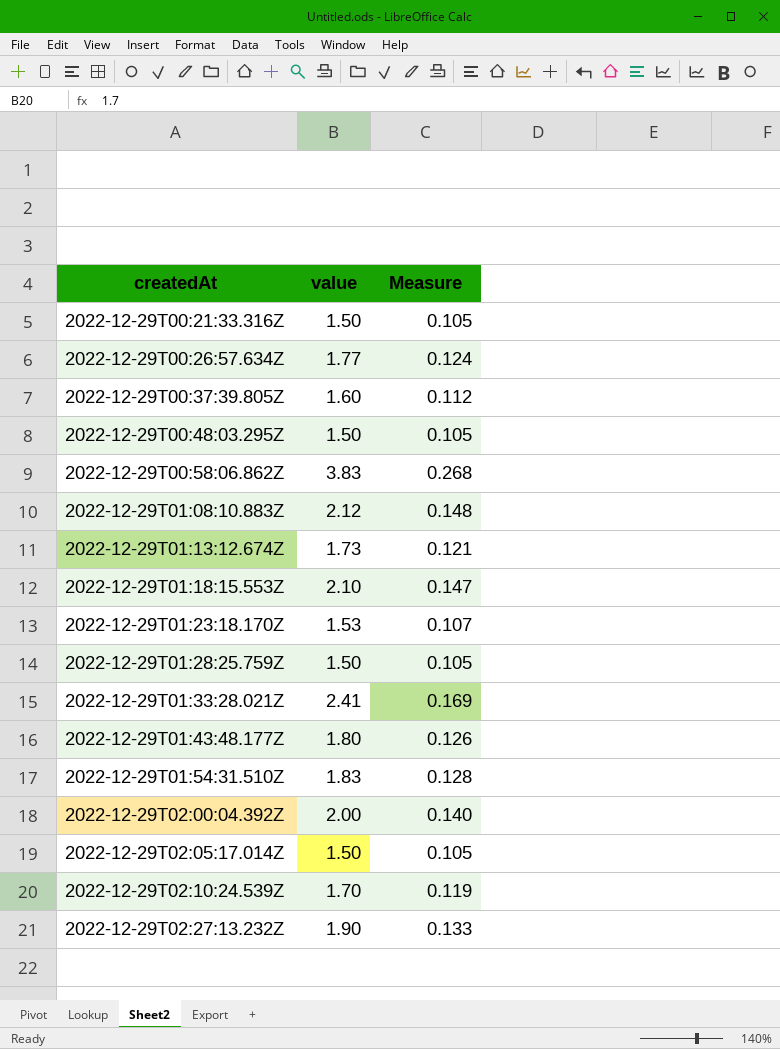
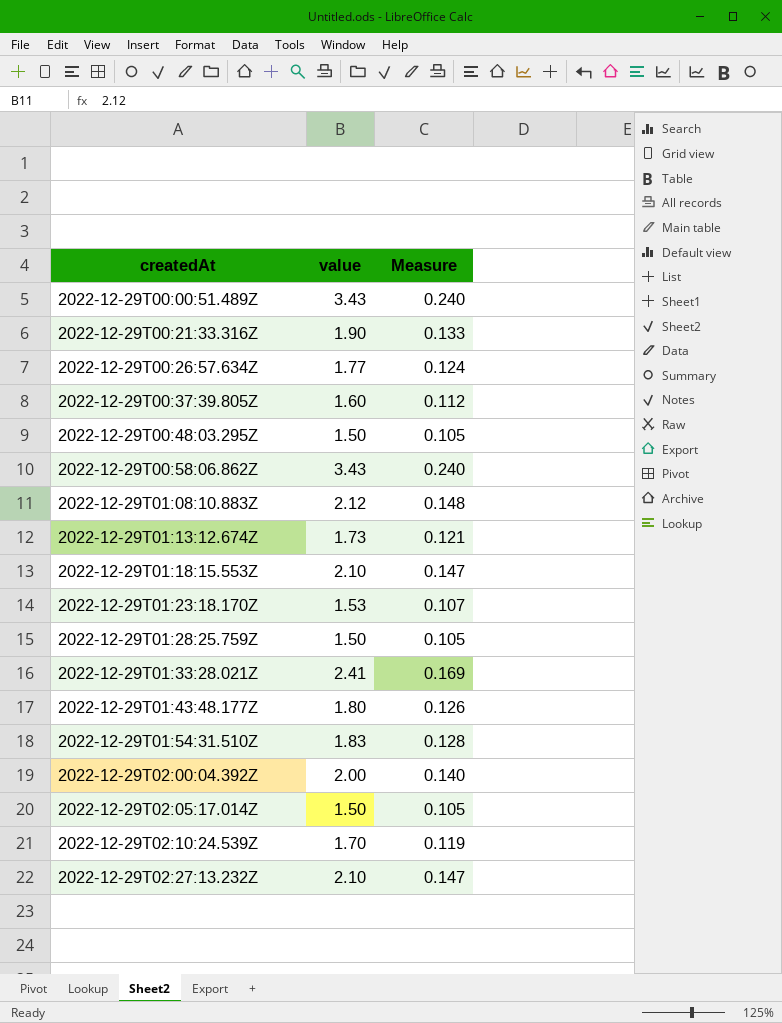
row 2022-12-29T00:00:51.489Z: none -> 3.43 | 0.240
2022-12-29T00:21:33.316Z | value: 1.50 -> 1.90
2022-12-29T00:21:33.316Z | Measure: 0.105 -> 0.133
2022-12-29T00:58:06.862Z | value: 3.83 -> 3.43
2022-12-29T00:58:06.862Z | Measure: 0.268 -> 0.240
2022-12-29T02:27:13.232Z | value: 1.90 -> 2.10
2022-12-29T02:27:13.232Z | Measure: 0.133 -> 0.147

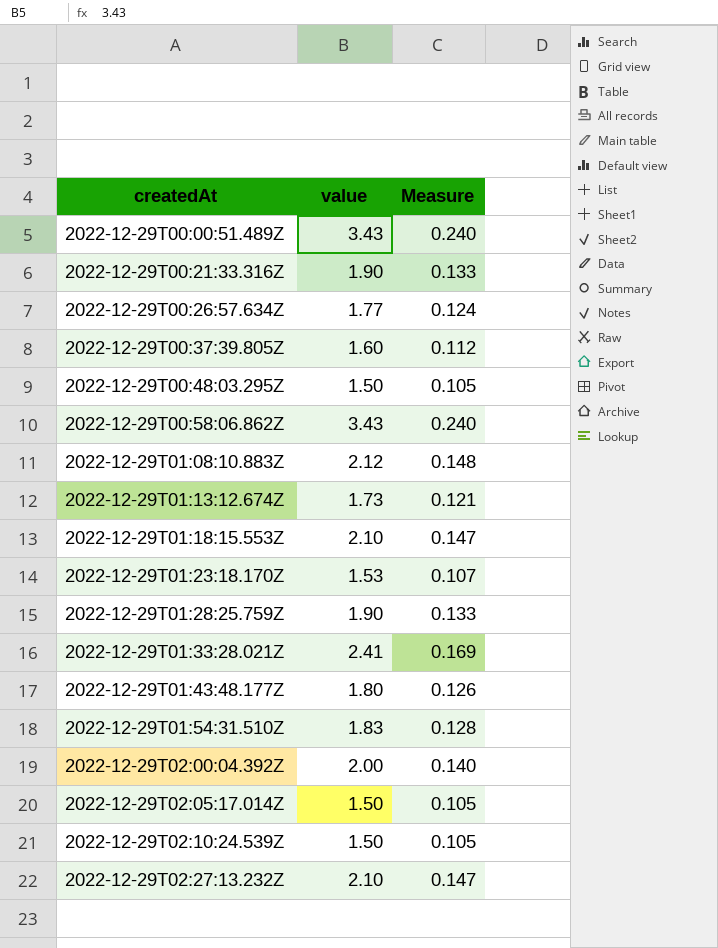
2022-12-29T01:28:25.759Z | value: 1.50 -> 1.90
2022-12-29T01:28:25.759Z | Measure: 0.105 -> 0.133
2022-12-29T02:10:24.539Z | value: 1.70 -> 1.50
2022-12-29T02:10:24.539Z | Measure: 0.119 -> 0.105

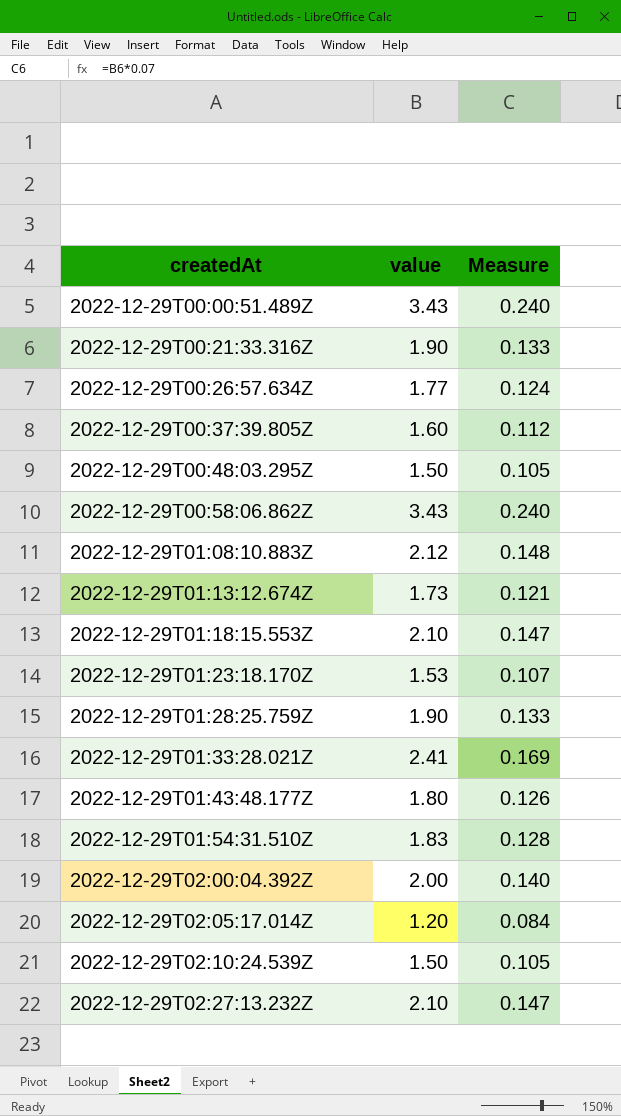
2022-12-29T02:05:17.014Z | value: 1.50 -> 1.20
2022-12-29T02:05:17.014Z | Measure: 0.105 -> 0.084

